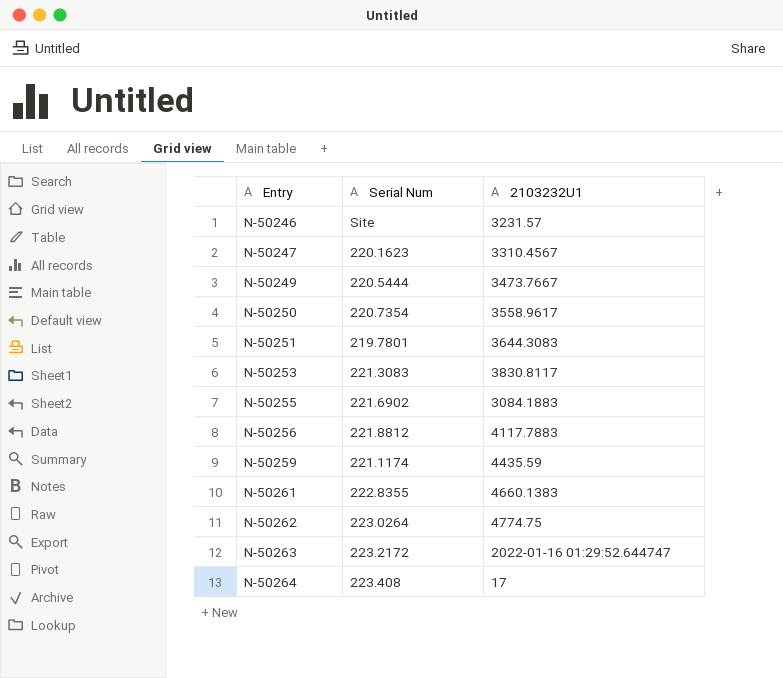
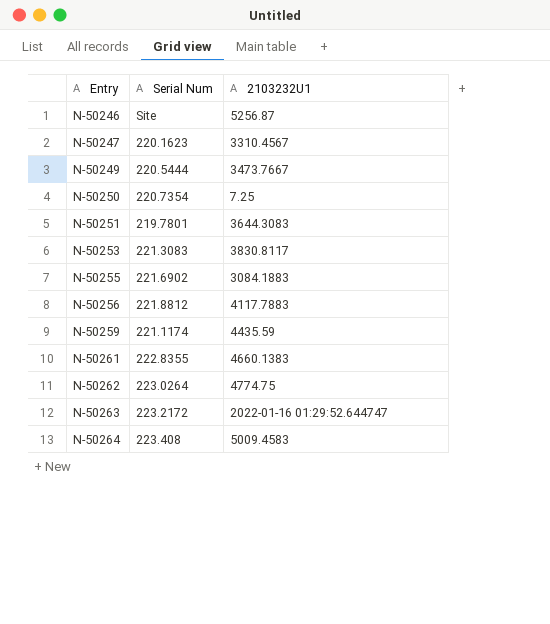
N-50246 | 2103232U1: 3231.57 -> 5256.87
N-50250 | 2103232U1: 3558.9617 -> 7.25
N-50264 | 2103232U1: 17 -> 5009.4583

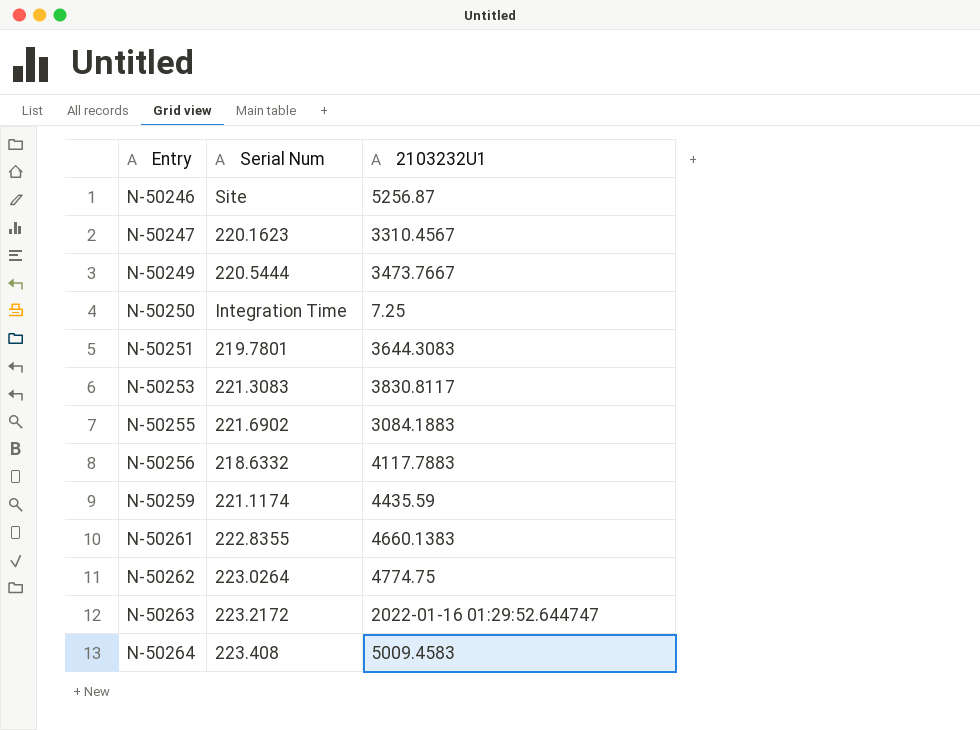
N-50250 | Serial Num: 220.7354 -> Integration Time
N-50256 | Serial Num: 221.8812 -> 218.6332

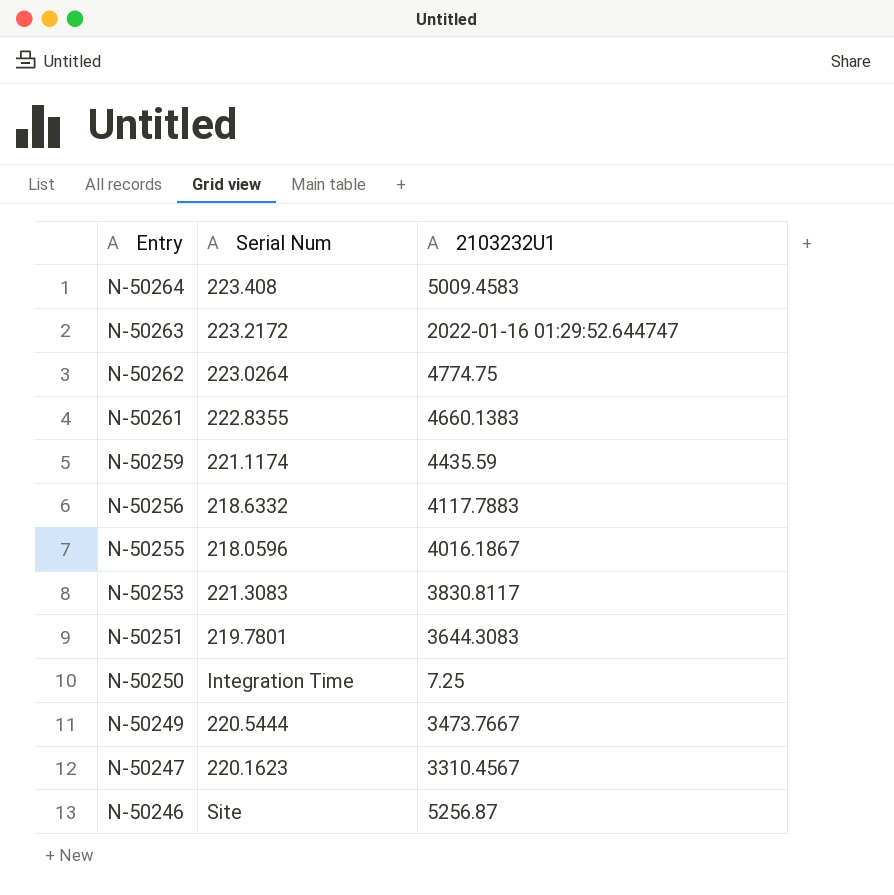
row order: Entry ascending -> Entry descending
N-50255 | Serial Num: 221.6902 -> 218.0596
N-50255 | 2103232U1: 3084.1883 -> 4016.1867

